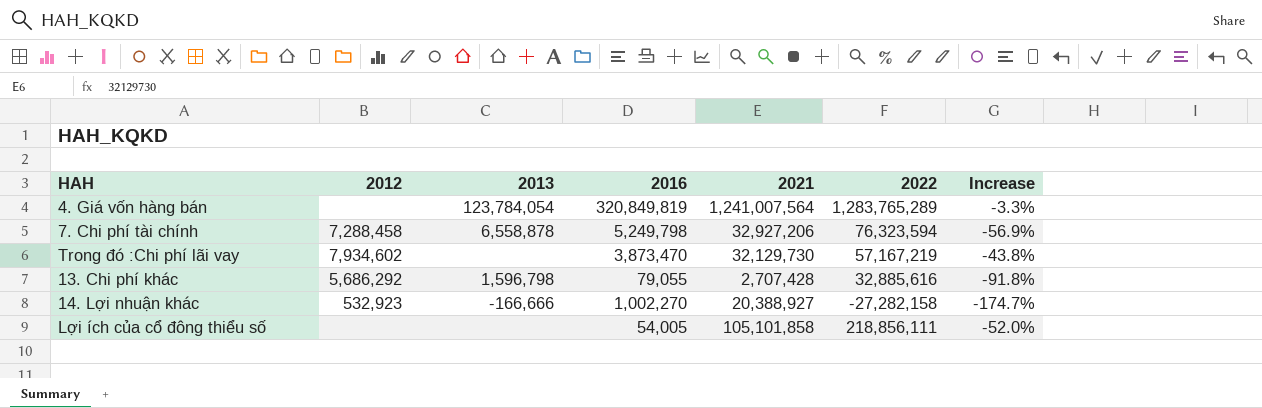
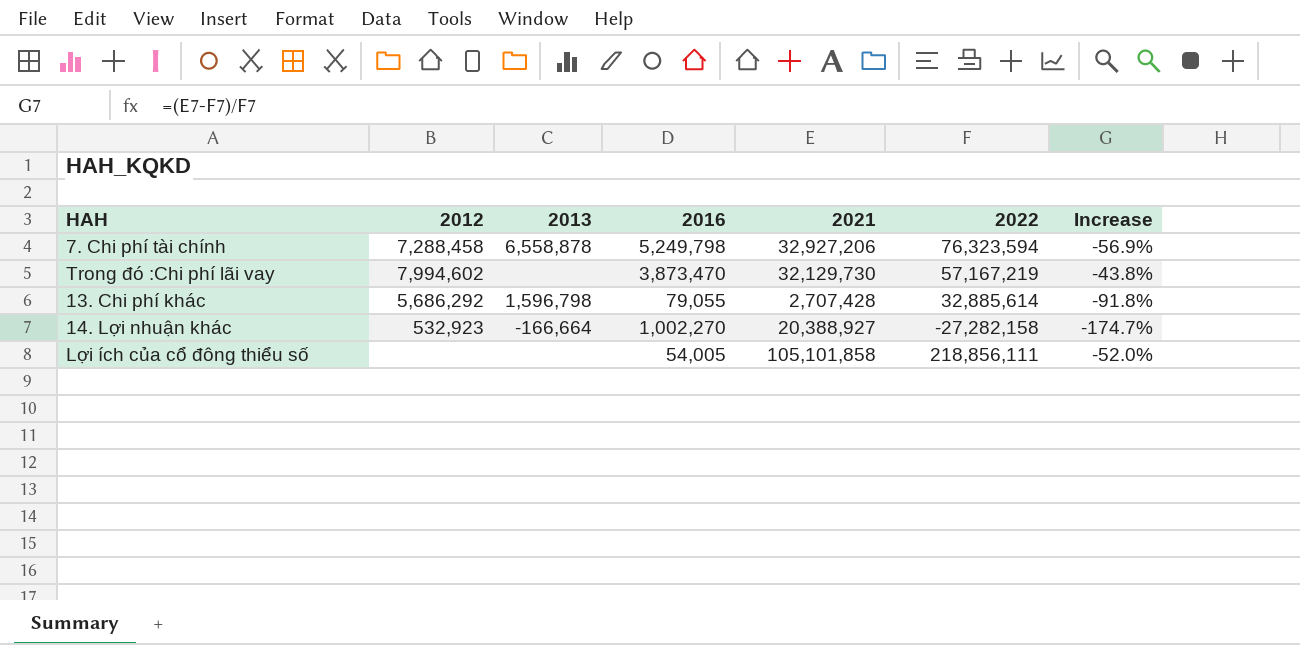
row 4. Giá vốn hàng bán: none | 123,784,054 | 320,849,819 | 1,241,007,564 | 1,283,765,289 | -3.3% -> none
Trong đó :Chi phí lãi vay | 2012: 7,934,602 -> 7,994,602
13. Chi phí khác | 2022: 32,885,616 -> 32,885,614
14. Lợi nhuận khác | 2013: -166,666 -> -166,664

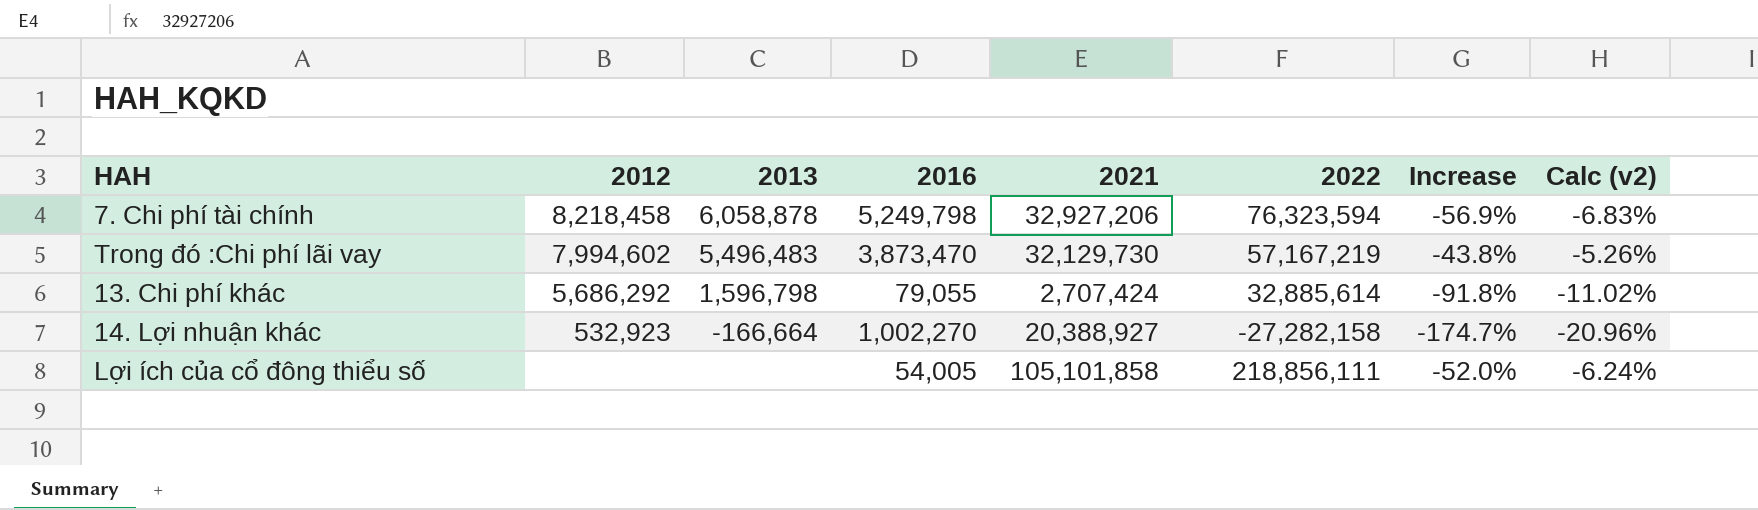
column Calc (v2) | formula: none -> [Increase] * 0.12
7. Chi phí tài chính | 2012: 7,288,458 -> 8,218,458
7. Chi phí tài chính | 2013: 6,558,878 -> 6,058,878
Trong đó :Chi phí lãi vay | 2013: none -> 5,496,483
13. Chi phí khác | 2021: 2,707,428 -> 2,707,424

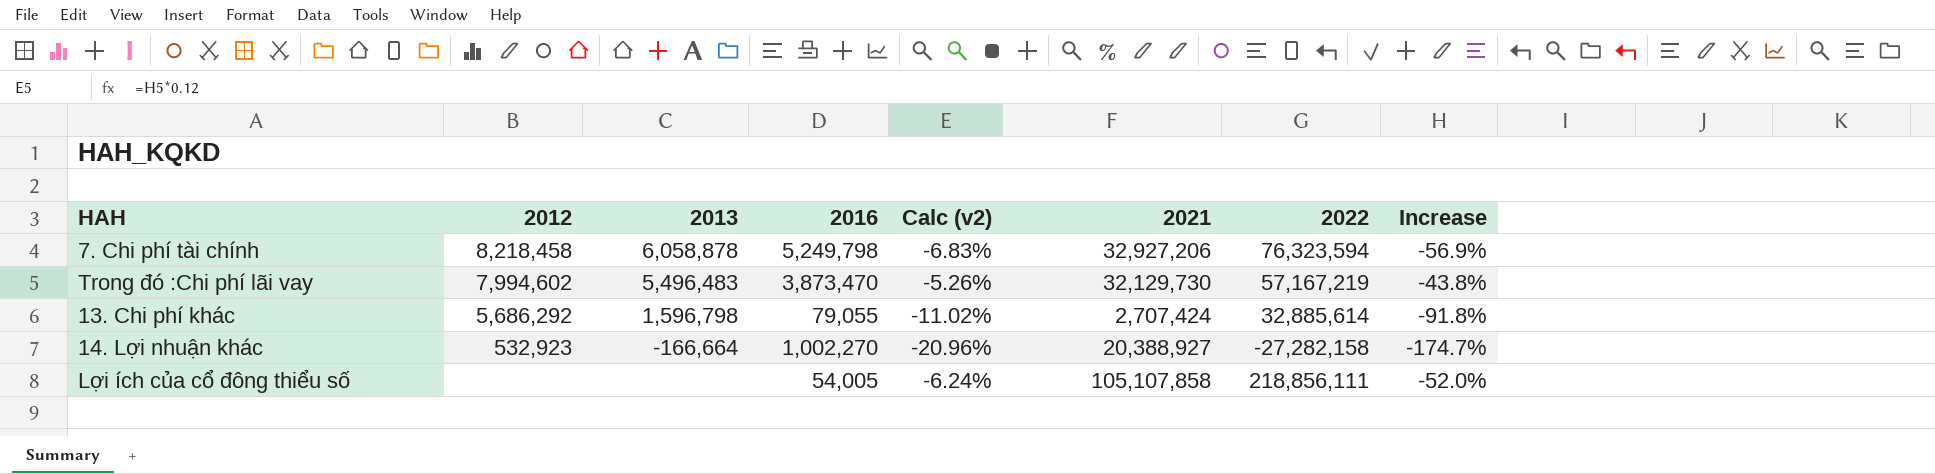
column Calc (v2) | position: 8 -> 5
Lợi ích của cổ đông thiểu số | 2021: 105,101,858 -> 105,107,858

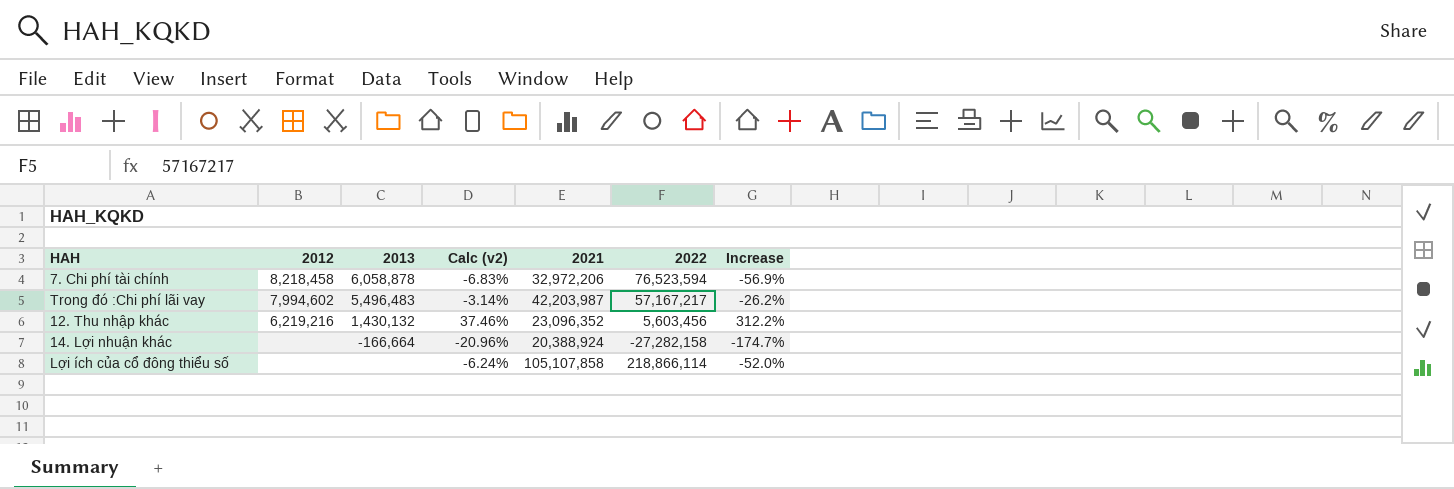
column 2016 | position: 4 -> none
row 13. Chi phí khác: 5,686,292 | 1,596,798 | 79,055 | -11.02% | 2,707,424 | 32,885,614 | -91.8% -> none
7. Chi phí tài chính | 2021: 32,927,206 -> 32,972,206
7. Chi phí tài chính | 2022: 76,323,594 -> 76,523,594
Trong đó :Chi phí lãi vay | Calc (v2): -5.26% -> -3.14%
Trong đó :Chi phí lãi vay | 2021: 32,129,730 -> 42,203,987
Trong đó :Chi phí lãi vay | 2022: 57,167,219 -> 57,167,217
Trong đó :Chi phí lãi vay | Increase: -43.8% -> -26.2%
row 12. Thu nhập khác: none -> 6,219,216 | 1,430,132 | 37.46% | 23,096,352 | 5,603,456 | 312.2%
14. Lợi nhuận khác | 2012: 532,923 -> none
14. Lợi nhuận khác | 2021: 20,388,927 -> 20,388,924
Lợi ích của cổ đông thiểu số | 2022: 218,856,111 -> 218,866,114

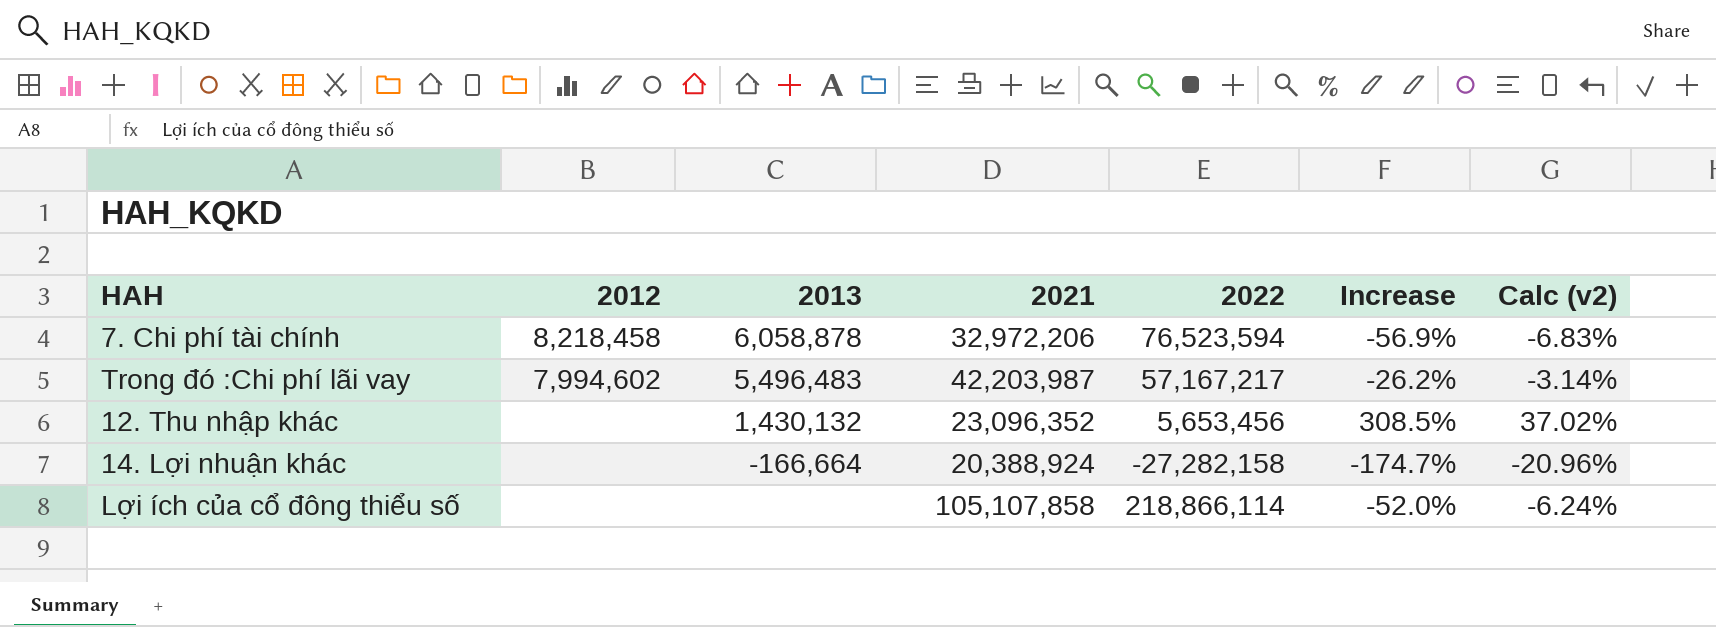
column Calc (v2) | position: 4 -> 7
12. Thu nhập khác | 2012: 6,219,216 -> none
12. Thu nhập khác | 2022: 5,603,456 -> 5,653,456
12. Thu nhập khác | Increase: 312.2% -> 308.5%
12. Thu nhập khác | Calc (v2): 37.46% -> 37.02%

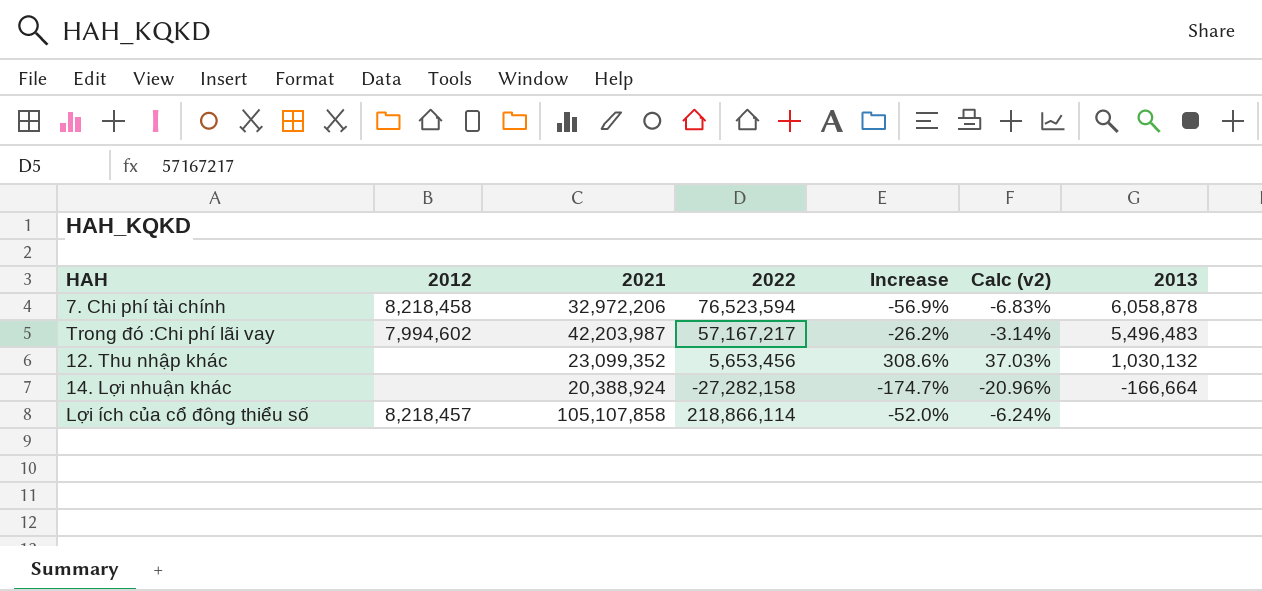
column 2013 | position: 3 -> 7
12. Thu nhập khác | 2021: 23,096,352 -> 23,099,352
12. Thu nhập khác | Increase: 308.5% -> 308.6%
12. Thu nhập khác | Calc (v2): 37.02% -> 37.03%
12. Thu nhập khác | 2013: 1,430,132 -> 1,030,132
Lợi ích của cổ đông thiểu số | 2012: none -> 8,218,457

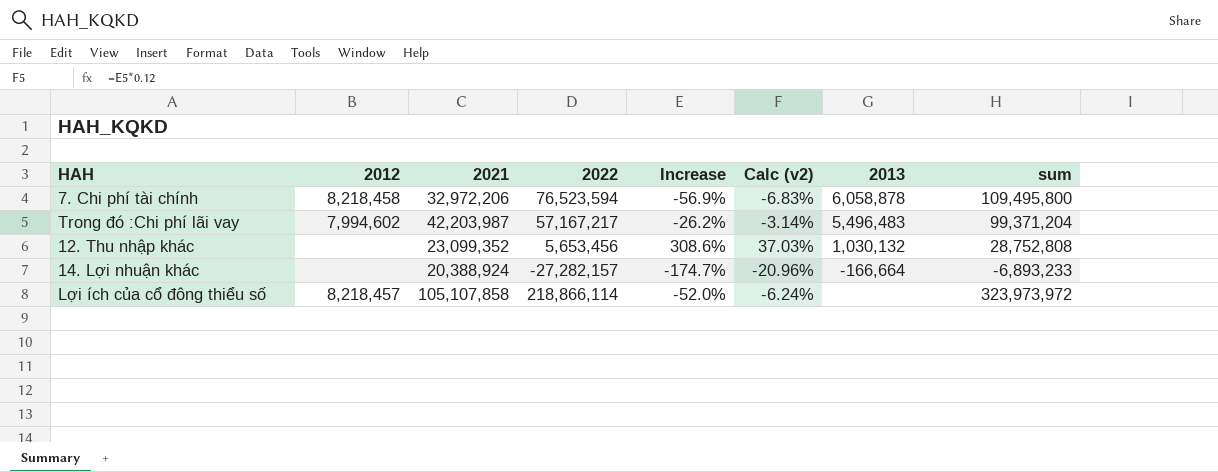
column sum | formula: none -> [2021] + [2022]
14. Lợi nhuận khác | 2022: -27,282,158 -> -27,282,157

